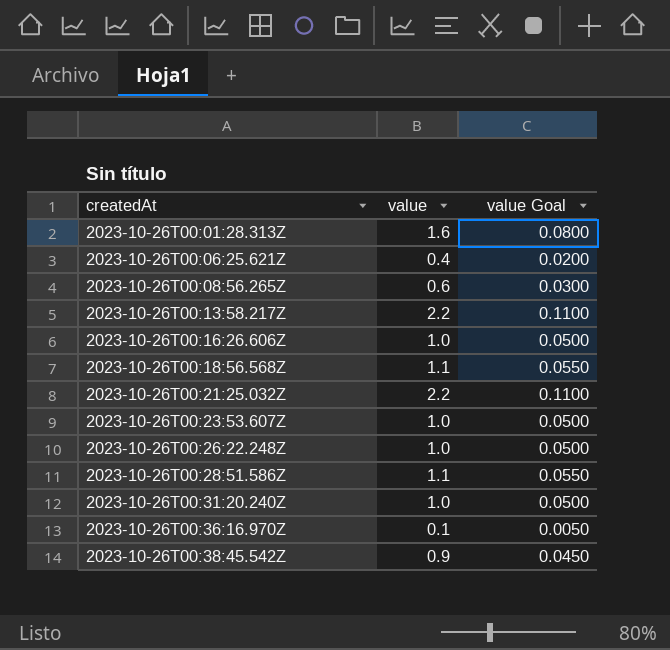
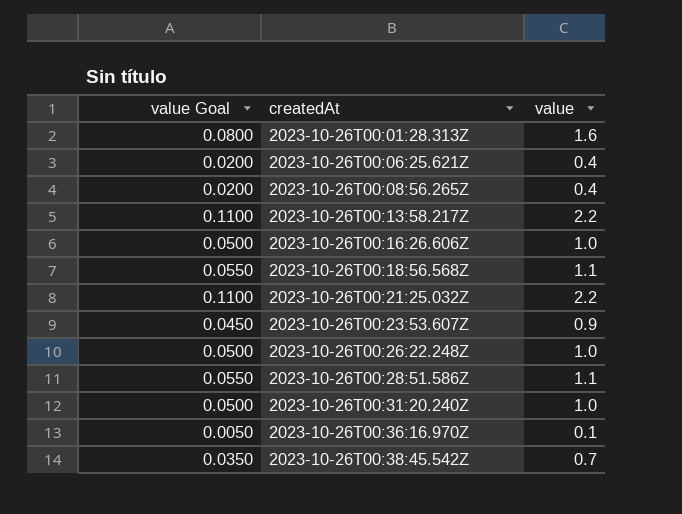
column value Goal | position: 3 -> 1
2023-10-26T00:08:56.265Z | value Goal: 0.0300 -> 0.0200
2023-10-26T00:08:56.265Z | value: 0.6 -> 0.4
2023-10-26T00:23:53.607Z | value Goal: 0.0500 -> 0.0450
2023-10-26T00:23:53.607Z | value: 1.0 -> 0.9
2023-10-26T00:38:45.542Z | value Goal: 0.0450 -> 0.0350
2023-10-26T00:38:45.542Z | value: 0.9 -> 0.7

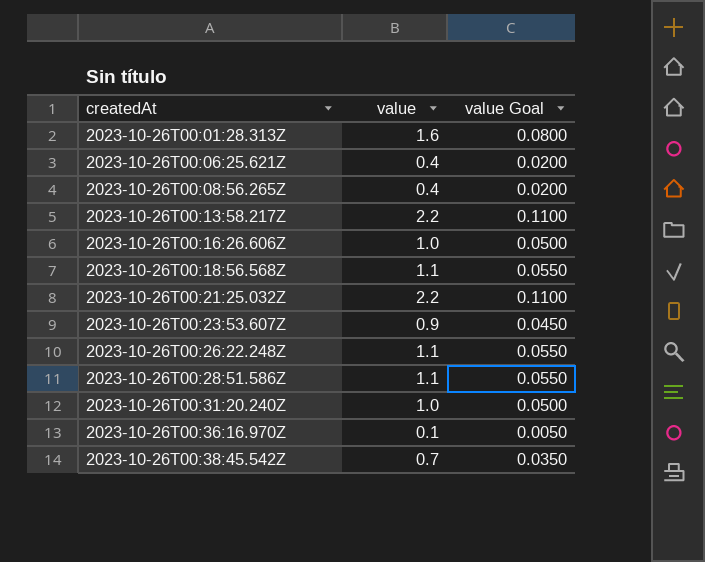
column value Goal | position: 1 -> 3
2023-10-26T00:26:22.248Z | value: 1.0 -> 1.1
2023-10-26T00:26:22.248Z | value Goal: 0.0500 -> 0.0550

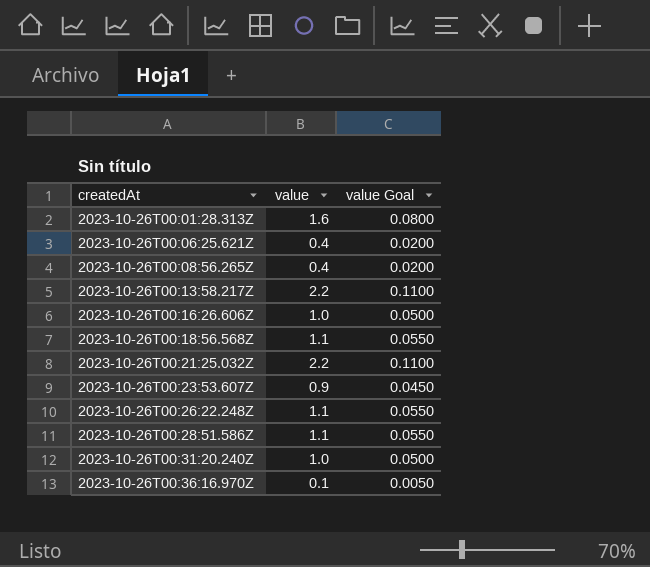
row 2023-10-26T00:38:45.542Z: 0.7 | 0.0350 -> none

